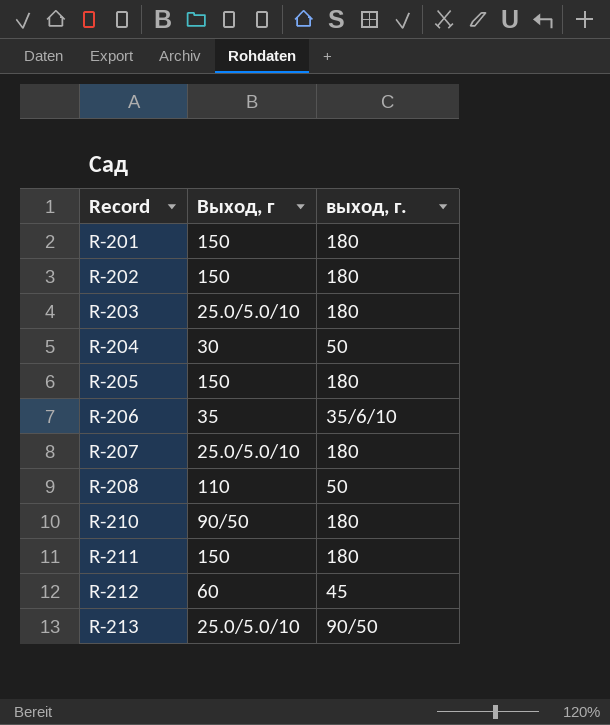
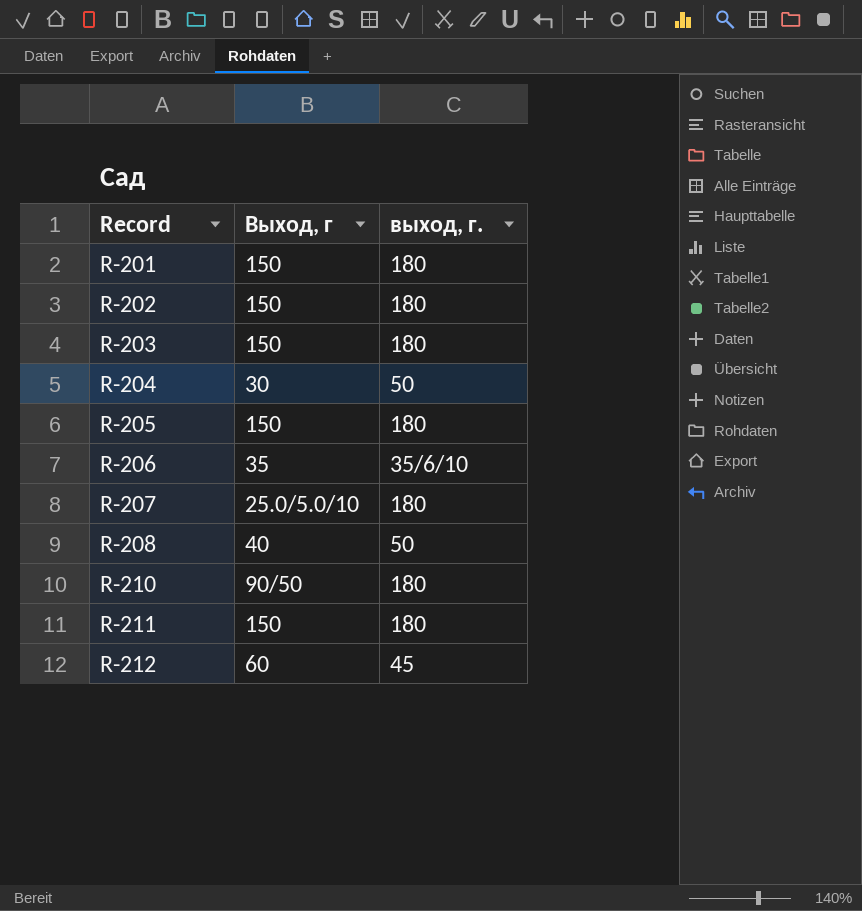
row R-213: 25.0/5.0/10 | 90/50 -> none
R-203 | Выход, г: 25.0/5.0/10 -> 150
R-208 | Выход, г: 110 -> 40

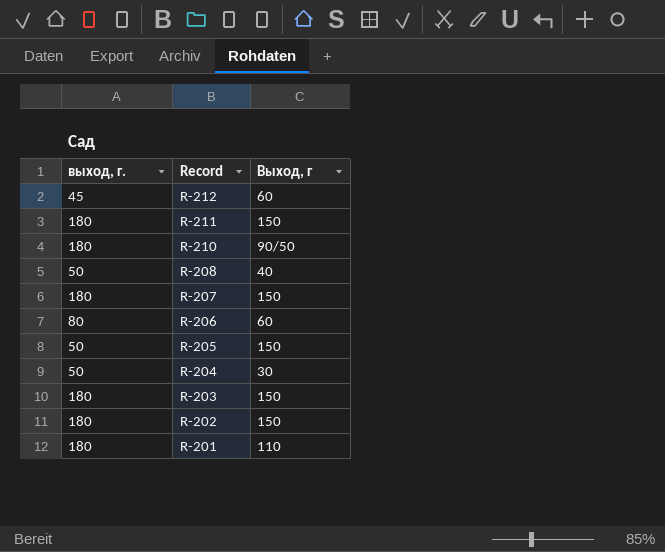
row order: Record ascending -> Record descending
column выход, г. | position: 3 -> 1
R-207 | Выход, г: 25.0/5.0/10 -> 150
R-206 | выход, г.: 35/6/10 -> 80
R-206 | Выход, г: 35 -> 60
R-205 | выход, г.: 180 -> 50
R-201 | Выход, г: 150 -> 110

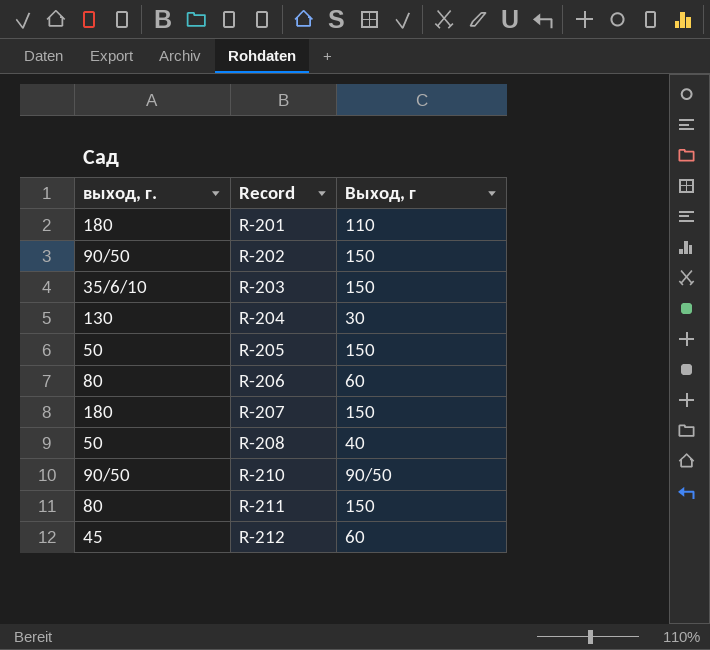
row order: Record descending -> Record ascending
R-202 | выход, г.: 180 -> 90/50
R-203 | выход, г.: 180 -> 35/6/10
R-204 | выход, г.: 50 -> 130
R-210 | выход, г.: 180 -> 90/50
R-211 | выход, г.: 180 -> 80

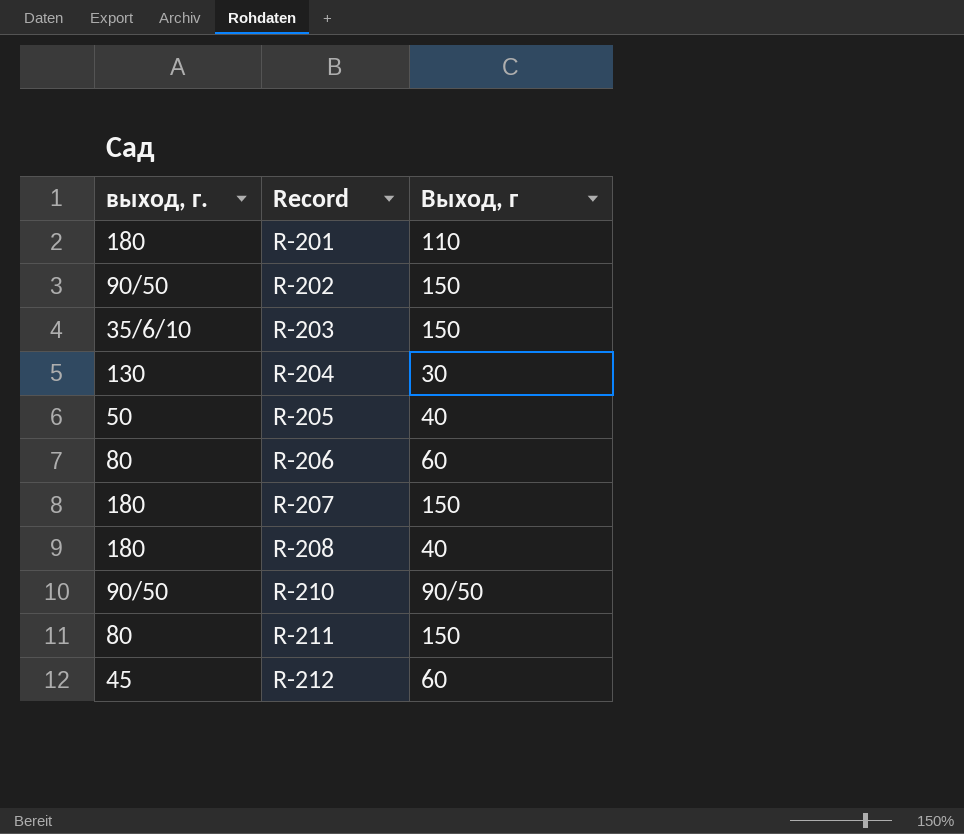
R-205 | Выход, г: 150 -> 40
R-208 | выход, г.: 50 -> 180

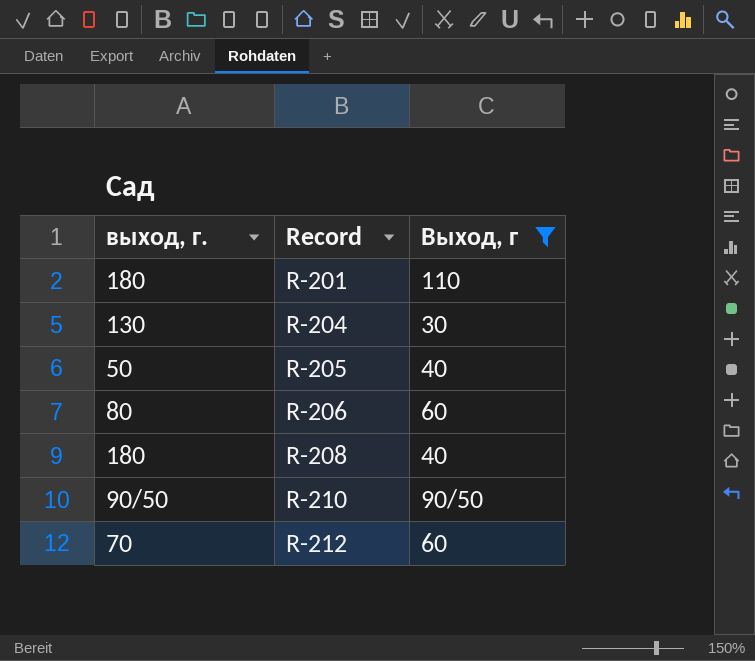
filter: none -> Выход, г != 150
R-212 | выход, г.: 45 -> 70

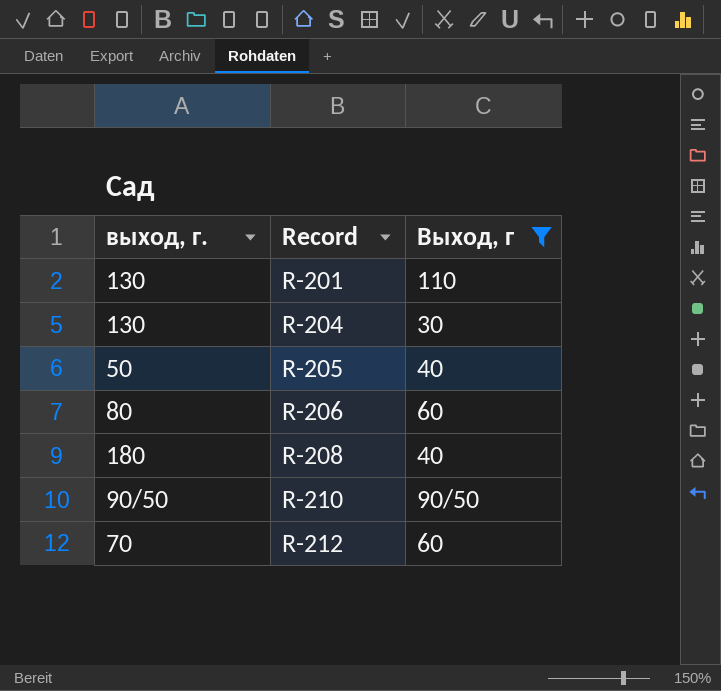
R-201 | выход, г.: 180 -> 130

